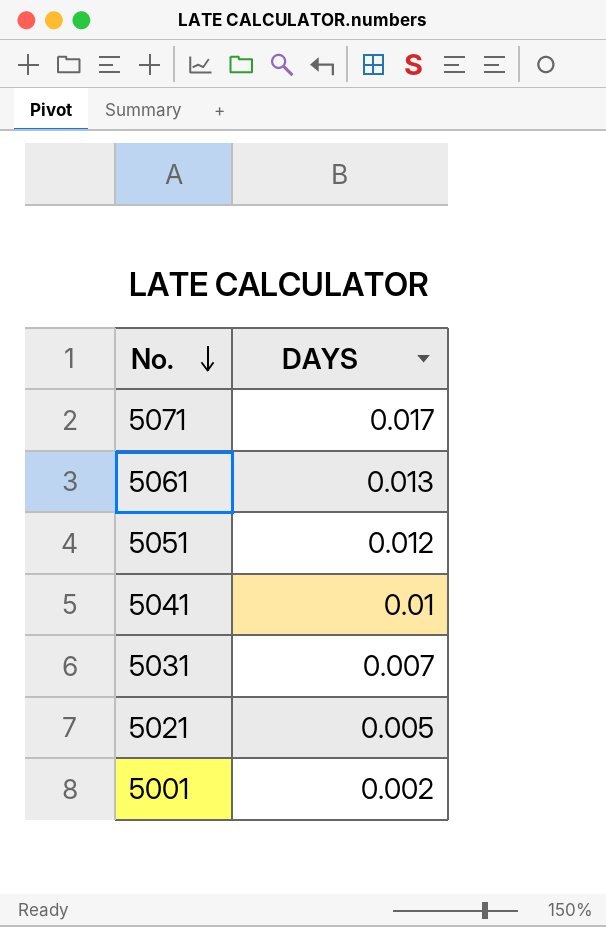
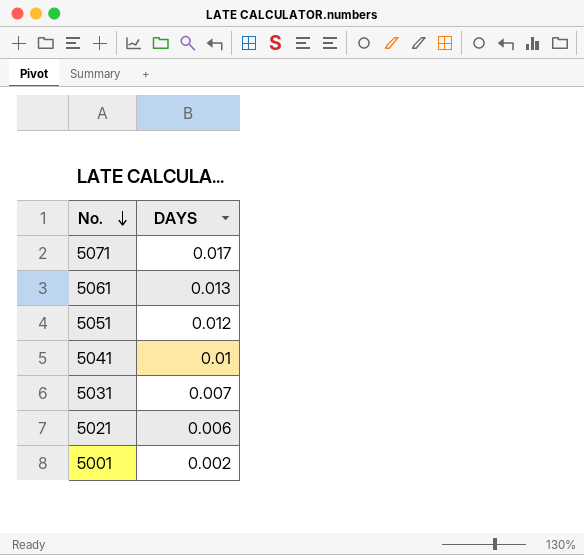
5021 | DAYS: 0.005 -> 0.006

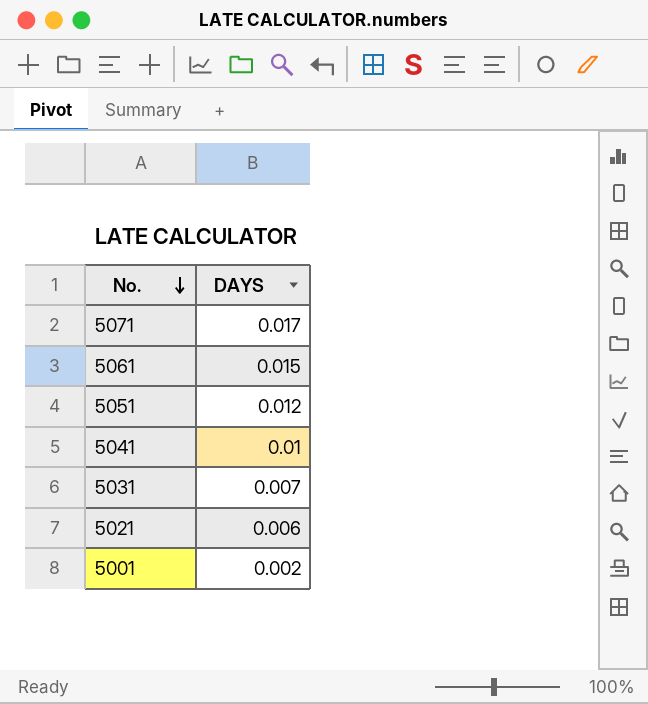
5061 | DAYS: 0.013 -> 0.015

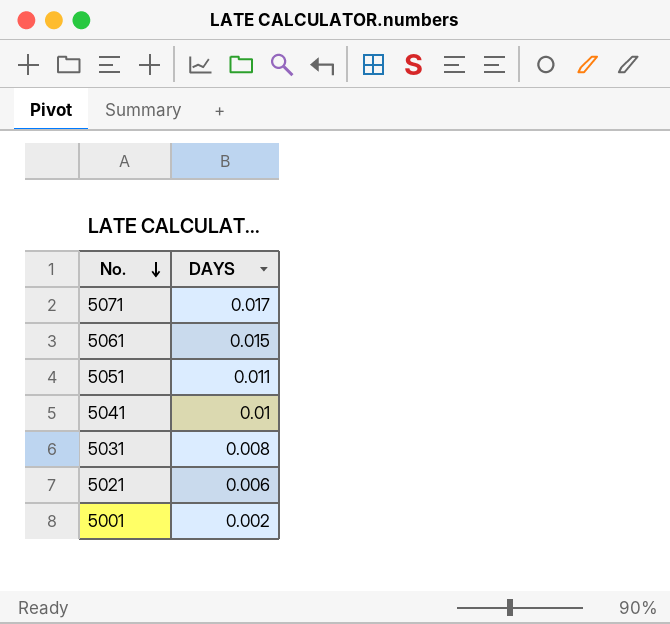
5051 | DAYS: 0.012 -> 0.011
5031 | DAYS: 0.007 -> 0.008

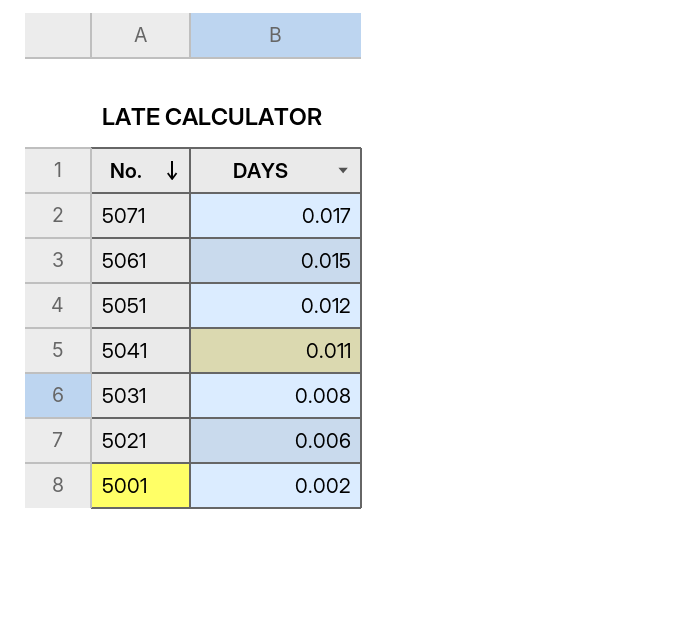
5051 | DAYS: 0.011 -> 0.012
5041 | DAYS: 0.01 -> 0.011

